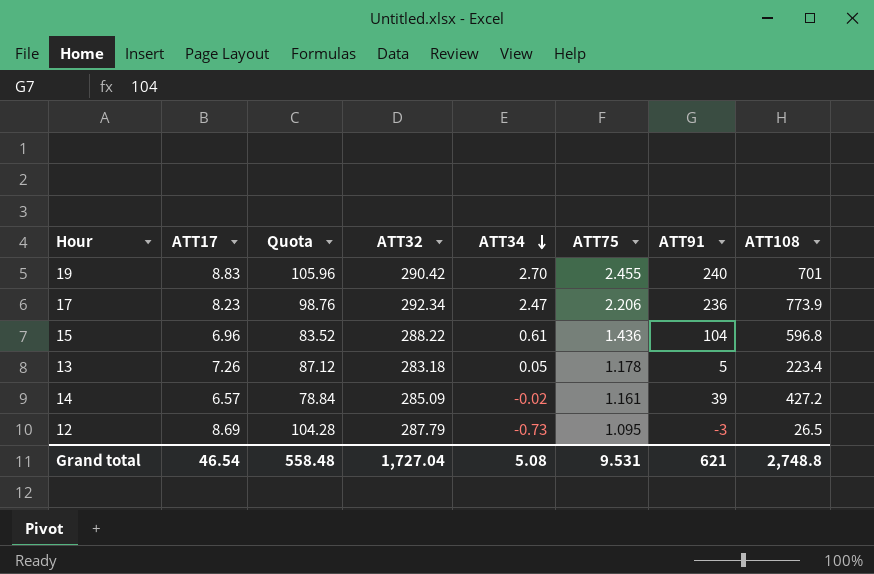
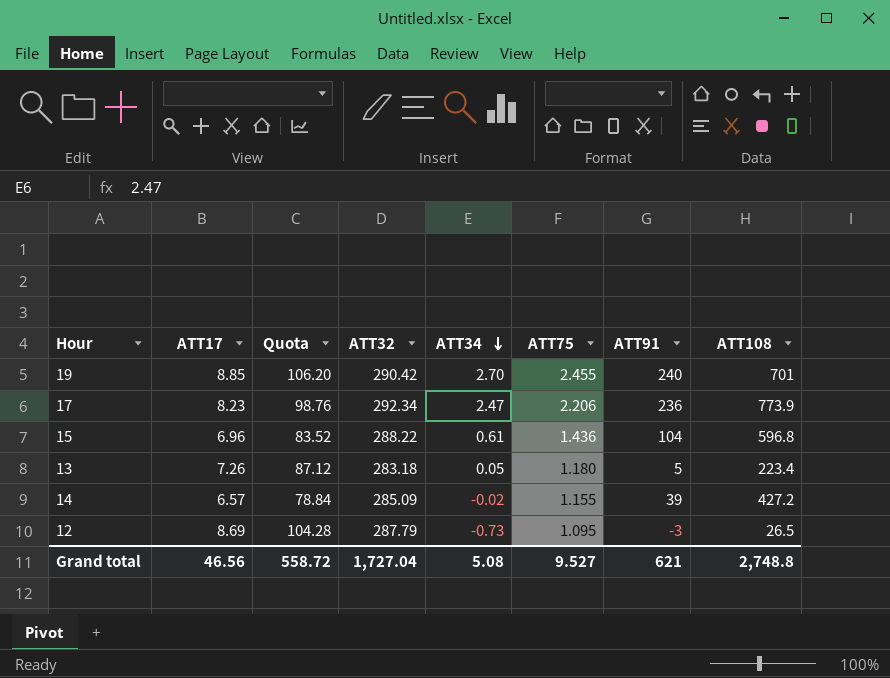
19 | ATT17: 8.83 -> 8.85
19 | Quota: 105.96 -> 106.20
13 | ATT75: 1.178 -> 1.180
14 | ATT75: 1.161 -> 1.155
Grand total | ATT17: 46.54 -> 46.56
Grand total | Quota: 558.48 -> 558.72
Grand total | ATT75: 9.531 -> 9.527

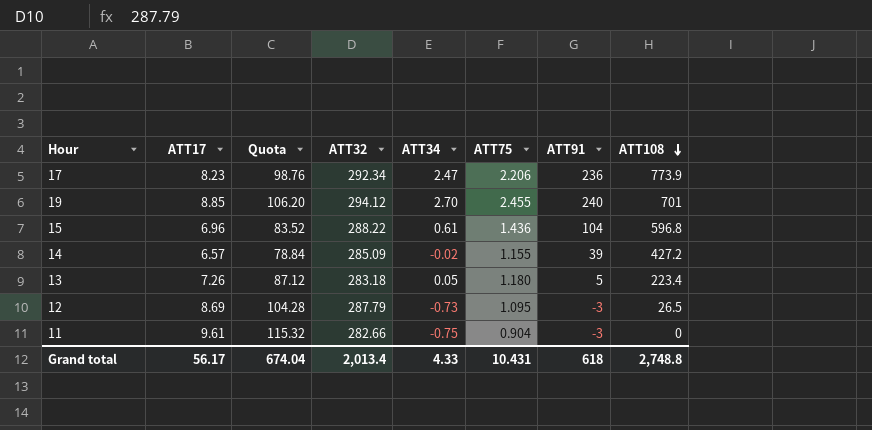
row order: ATT34 descending -> ATT108 descending
19 | ATT32: 290.42 -> 294.12
row 11: none -> 9.61 | 115.32 | 282.66 | -0.75 | 0.904 | -3 | 0
Grand total | ATT17: 46.56 -> 56.17
Grand total | Quota: 558.72 -> 674.04
Grand total | ATT32: 1,727.04 -> 2,013.4
Grand total | ATT34: 5.08 -> 4.33
Grand total | ATT75: 9.527 -> 10.431
Grand total | ATT91: 621 -> 618

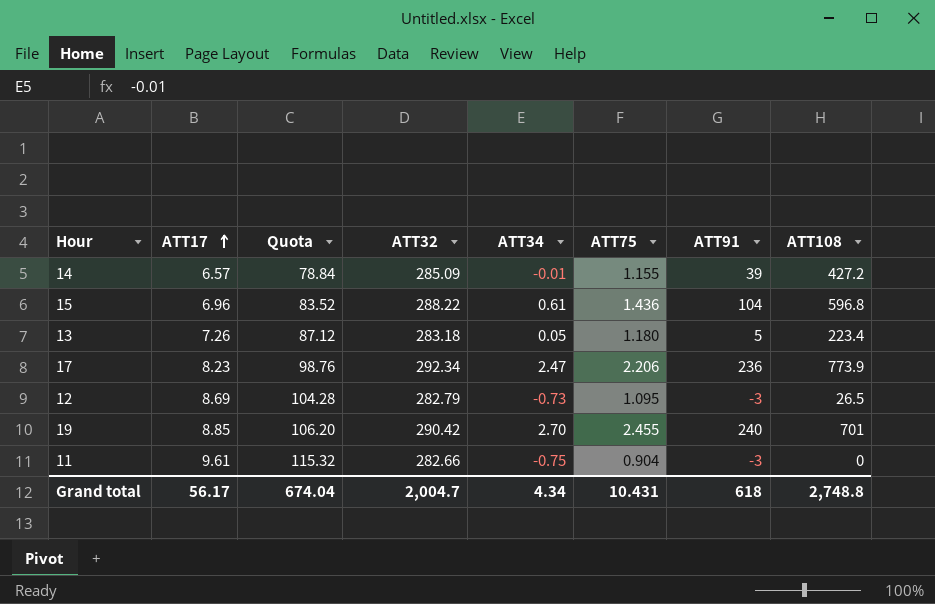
row order: ATT108 descending -> ATT17 ascending
14 | ATT34: -0.02 -> -0.01
12 | ATT32: 287.79 -> 282.79
19 | ATT32: 294.12 -> 290.42
Grand total | ATT32: 2,013.4 -> 2,004.7
Grand total | ATT34: 4.33 -> 4.34

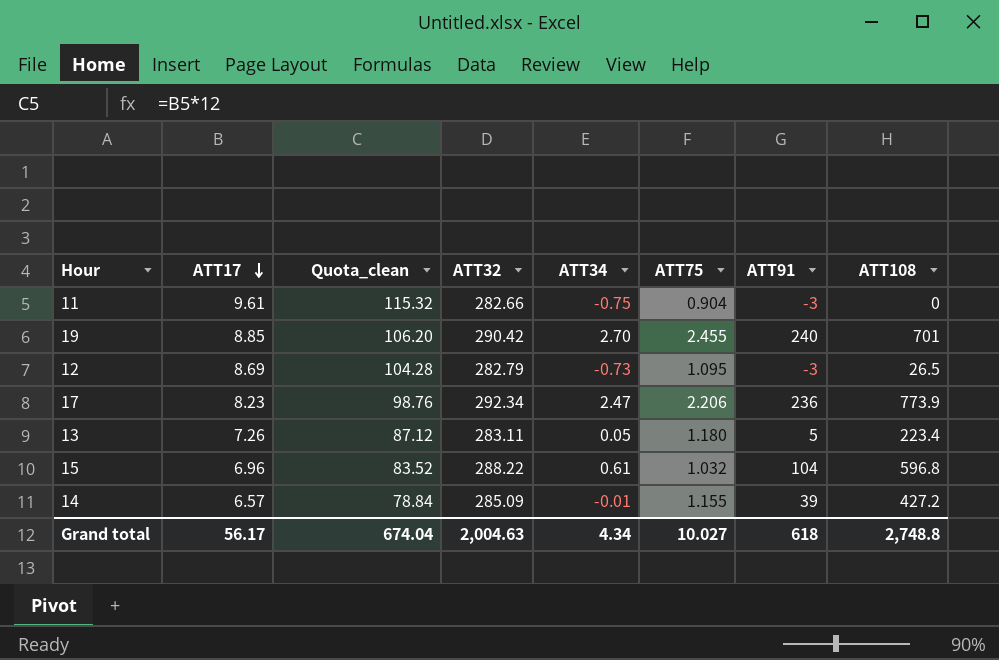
row order: ATT17 ascending -> ATT17 descending
column name: Quota -> Quota_clean
13 | ATT32: 283.18 -> 283.11
15 | ATT75: 1.436 -> 1.032
Grand total | ATT32: 2,004.7 -> 2,004.63
Grand total | ATT75: 10.431 -> 10.027

